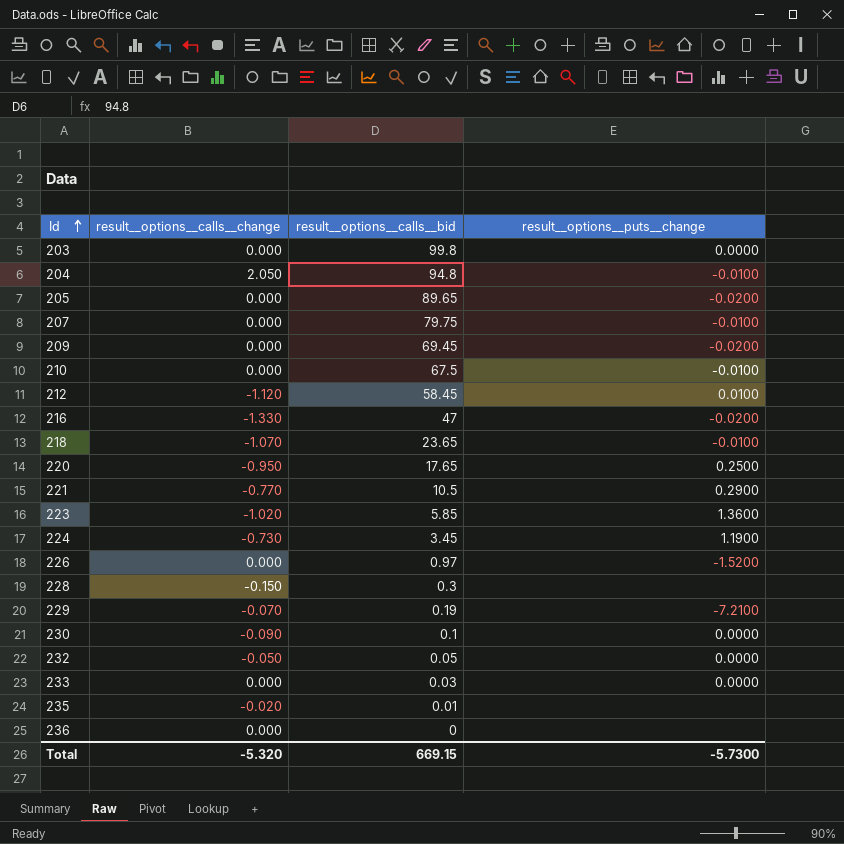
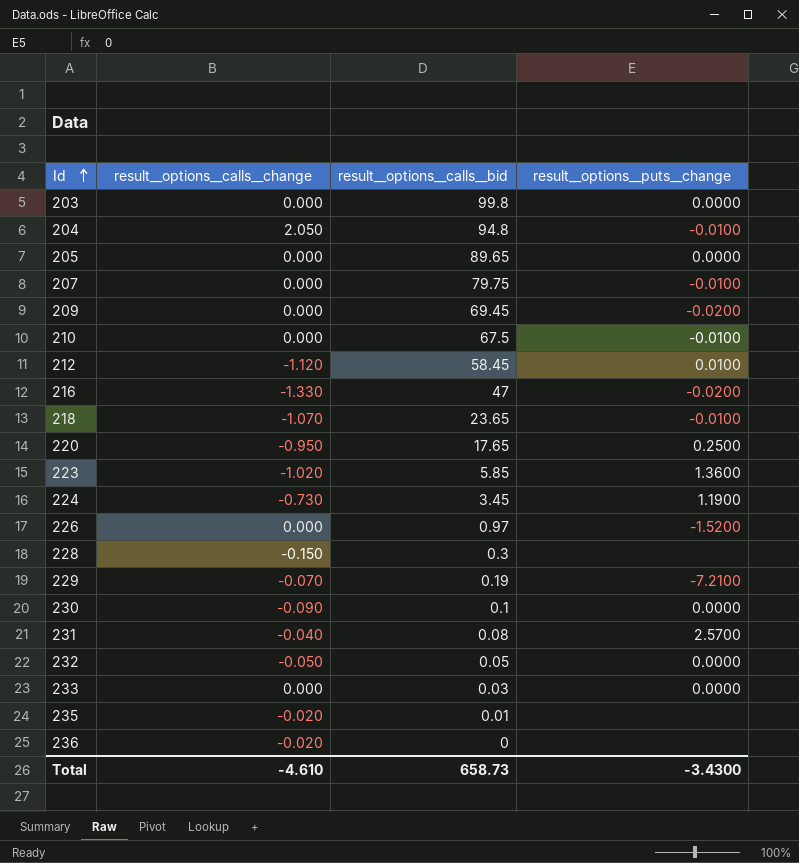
row 221: -0.770 | 10.5 | 0.2900 -> none
205 | result__options__puts__change: -0.0200 -> 0.0000
row 231: none -> -0.040 | 0.08 | 2.5700
236 | result__options__calls__change: 0.000 -> -0.020
Total | result__options__calls__change: -5.320 -> -4.610
Total | result__options__calls__bid: 669.15 -> 658.73
Total | result__options__puts__change: -5.7300 -> -3.4300

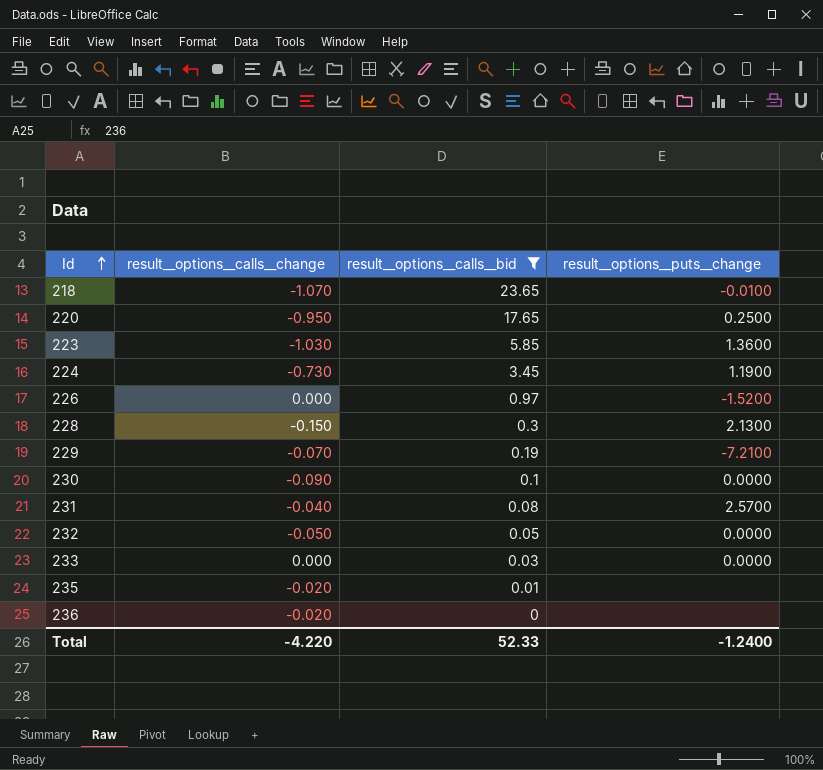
filter: none -> result__options__calls__bid <= 23.65
223 | result__options__calls__change: -1.020 -> -1.030
228 | result__options__puts__change: none -> 2.1300
Total | result__options__calls__change: -4.610 -> -4.220
Total | result__options__calls__bid: 658.73 -> 52.33
Total | result__options__puts__change: -3.4300 -> -1.2400

